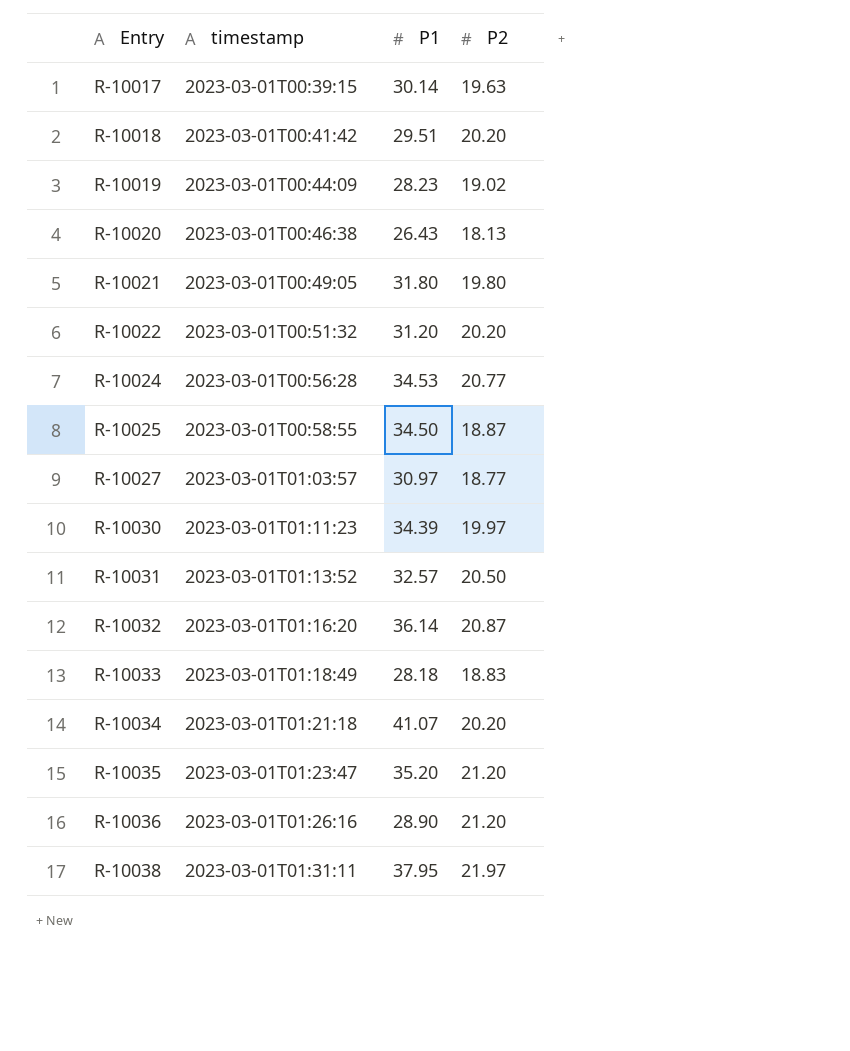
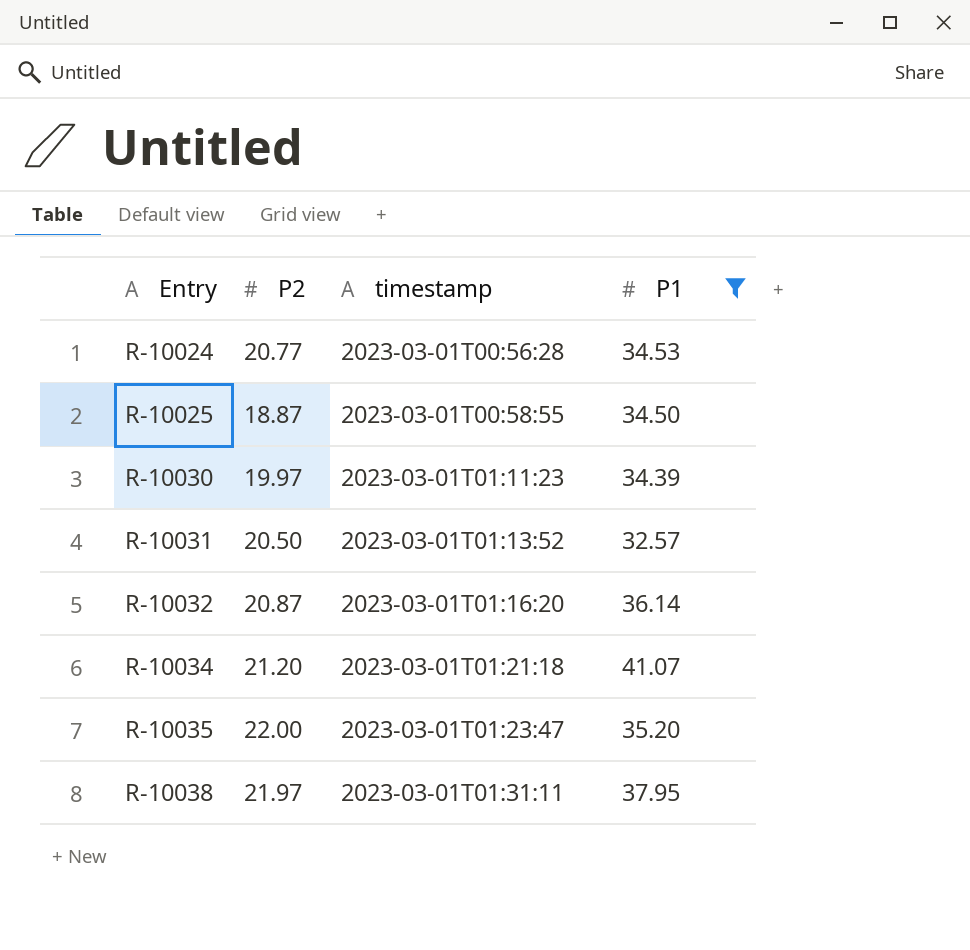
filter: none -> P1 >= 32.57
column P2 | position: 4 -> 2
R-10034 | P2: 20.20 -> 21.20
R-10035 | P2: 21.20 -> 22.00

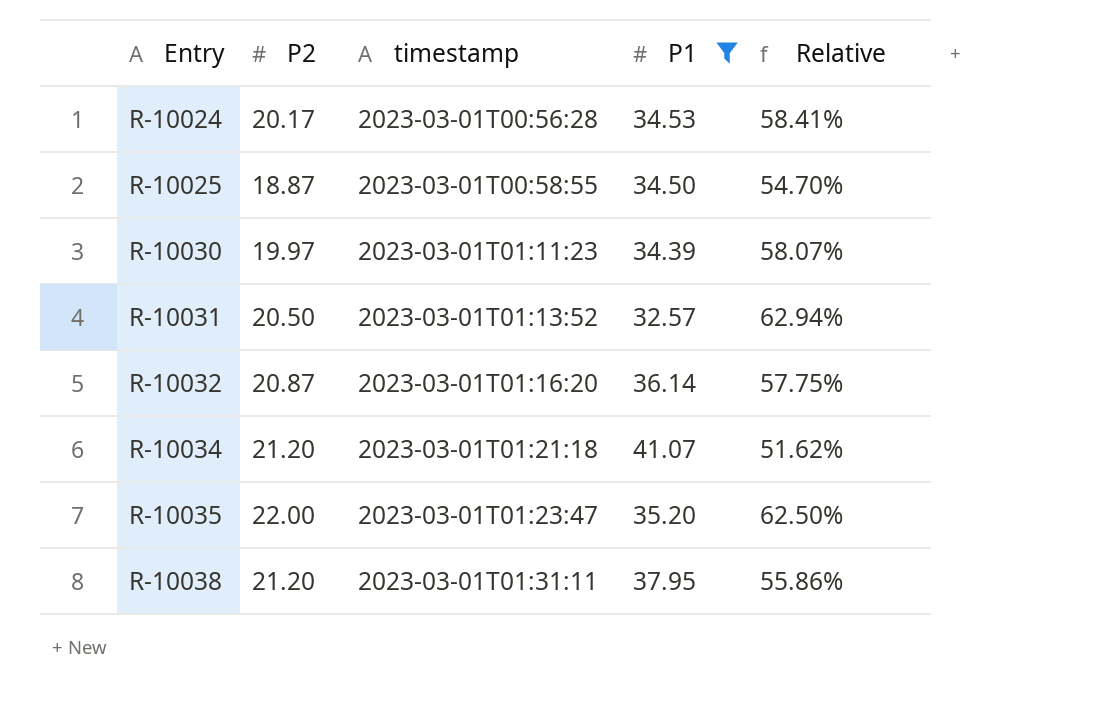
column Relative | formula: none -> [P2] / [P1]
R-10024 | P2: 20.77 -> 20.17
R-10038 | P2: 21.97 -> 21.20

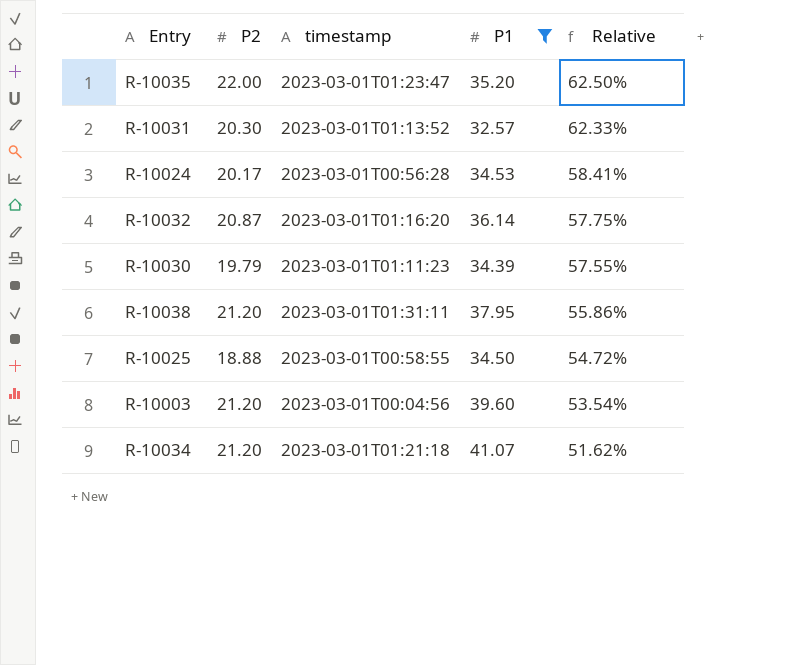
row order: Entry ascending -> Relative descending
R-10031 | P2: 20.50 -> 20.30
R-10031 | Relative: 62.94% -> 62.33%
R-10030 | P2: 19.97 -> 19.79
R-10030 | Relative: 58.07% -> 57.55%
R-10025 | P2: 18.87 -> 18.88
R-10025 | Relative: 54.70% -> 54.72%
row R-10003: none -> 21.20 | 2023-03-01T00:04:56 | 39.60 | 53.54%

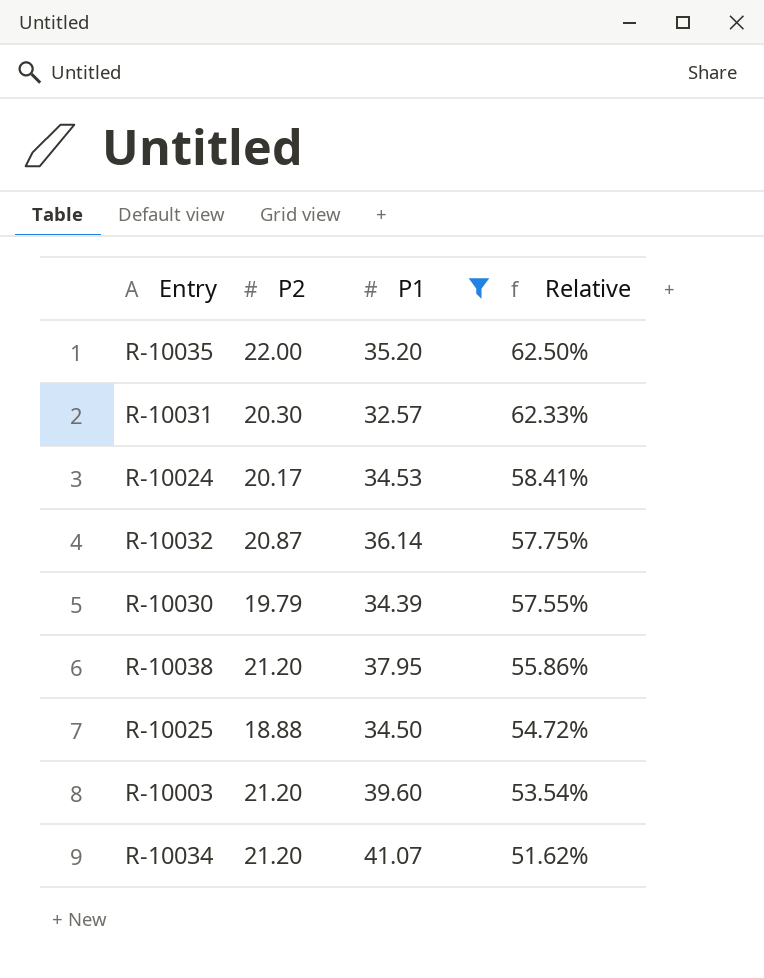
column timestamp | position: 3 -> none

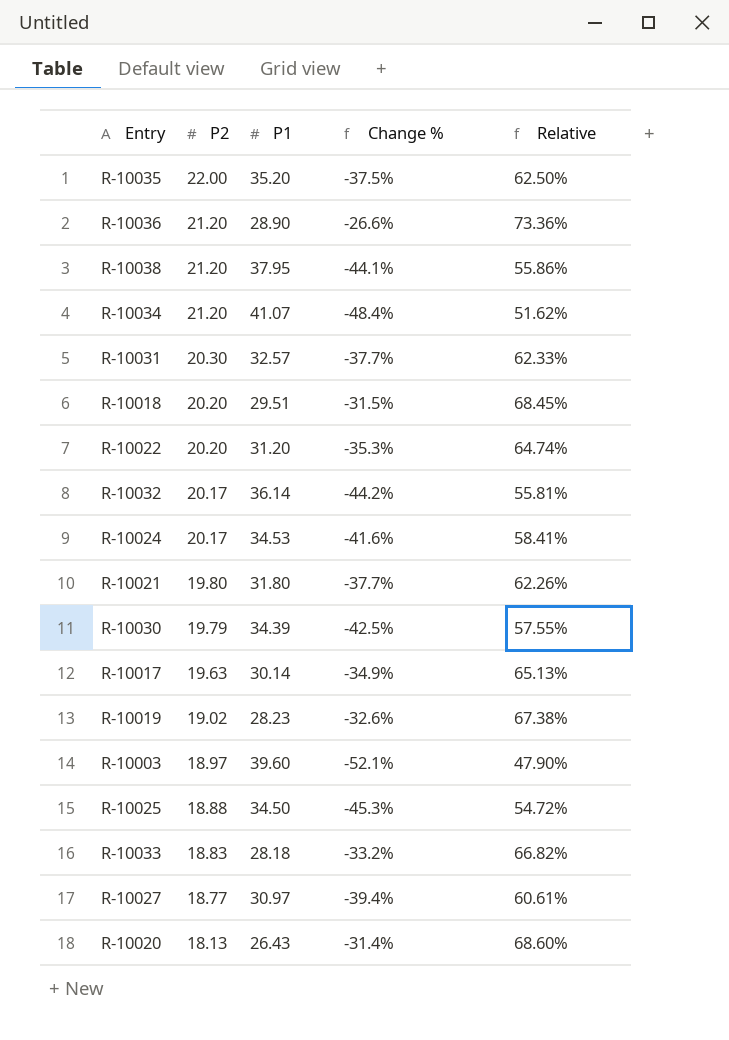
filter: P1 >= 32.57 -> none
row order: Relative descending -> P2 descending
column Change % | formula: none -> ([P2] - [P1]) / [P1]
R-10032 | P2: 20.87 -> 20.17
R-10032 | Relative: 57.75% -> 55.81%
R-10003 | P2: 21.20 -> 18.97
R-10003 | Relative: 53.54% -> 47.90%

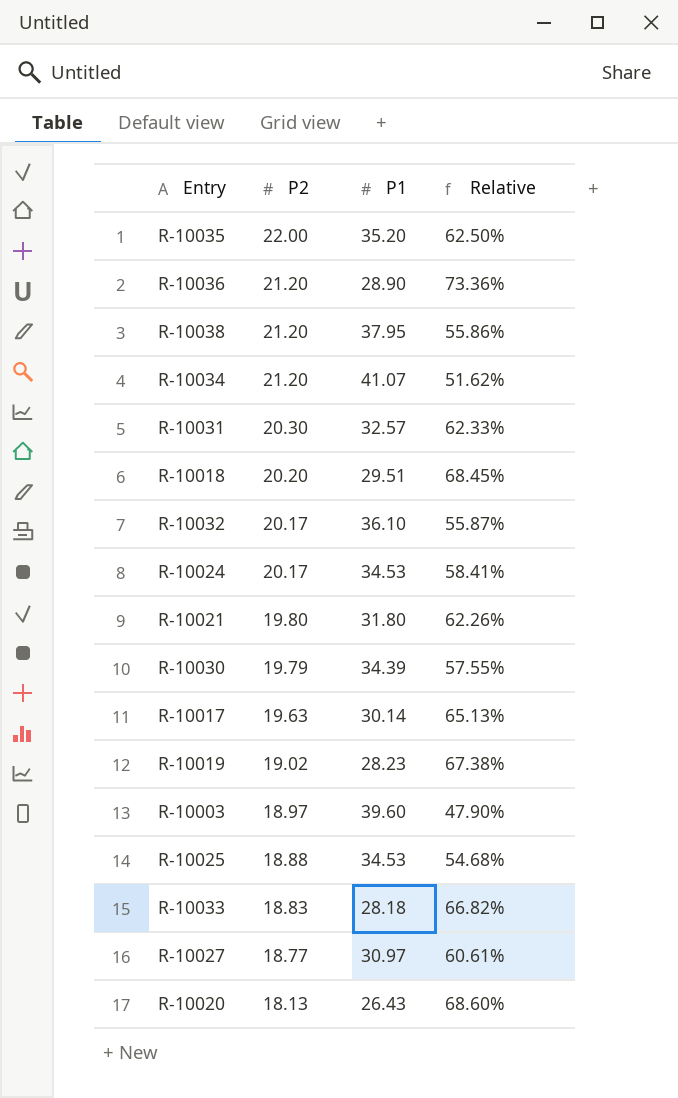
column Change % | formula: ([P2] - [P1]) / [P1] -> none
row R-10022: 20.20 | 31.20 | -35.3% | 64.74% -> none
R-10032 | P1: 36.14 -> 36.10
R-10032 | Relative: 55.81% -> 55.87%
R-10025 | P1: 34.50 -> 34.53
R-10025 | Relative: 54.72% -> 54.68%

